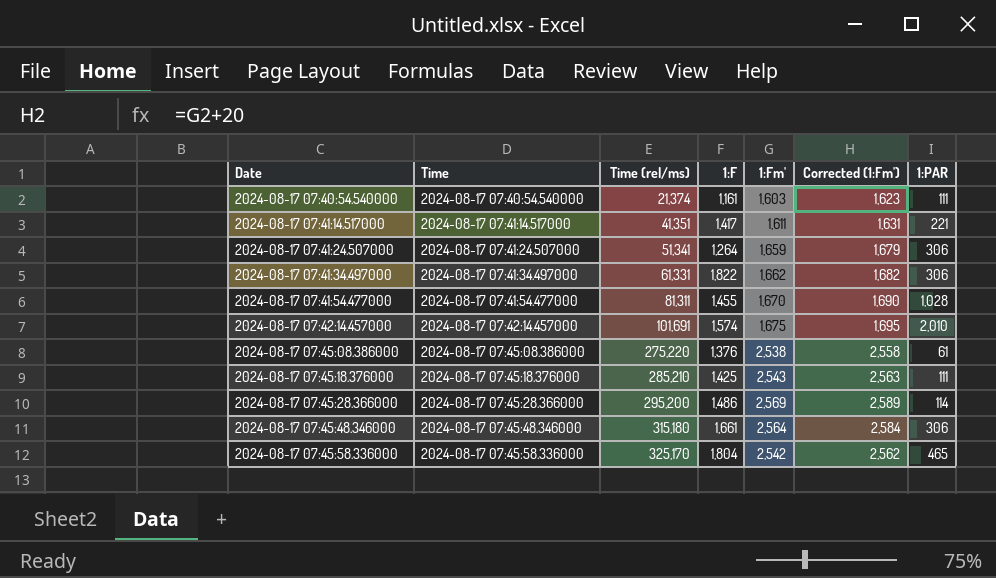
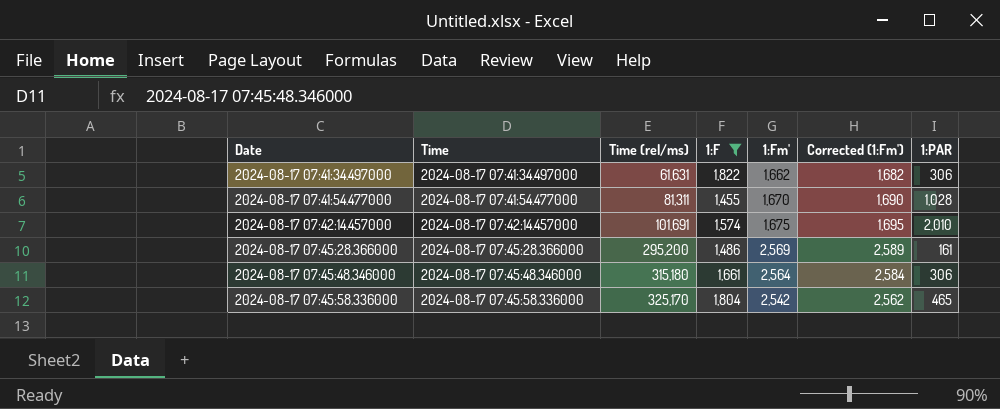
filter: none -> 1:F >= 1,455
2024-08-17 07:41:34.497000 | Time (rel/ms): 61,331 -> 61,631
2024-08-17 07:45:28.366000 | 1:PAR: 114 -> 161

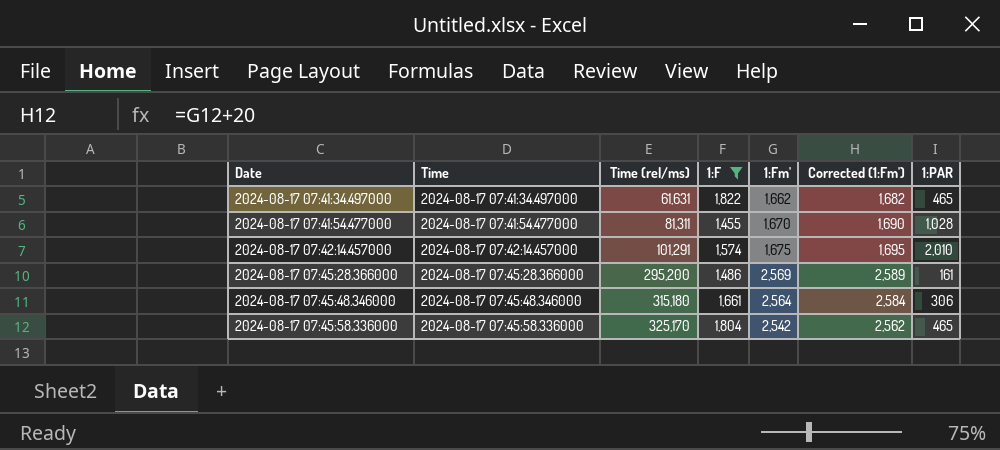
2024-08-17 07:41:34.497000 | 1:PAR: 306 -> 465
2024-08-17 07:42:14.457000 | Time (rel/ms): 101,691 -> 101,291

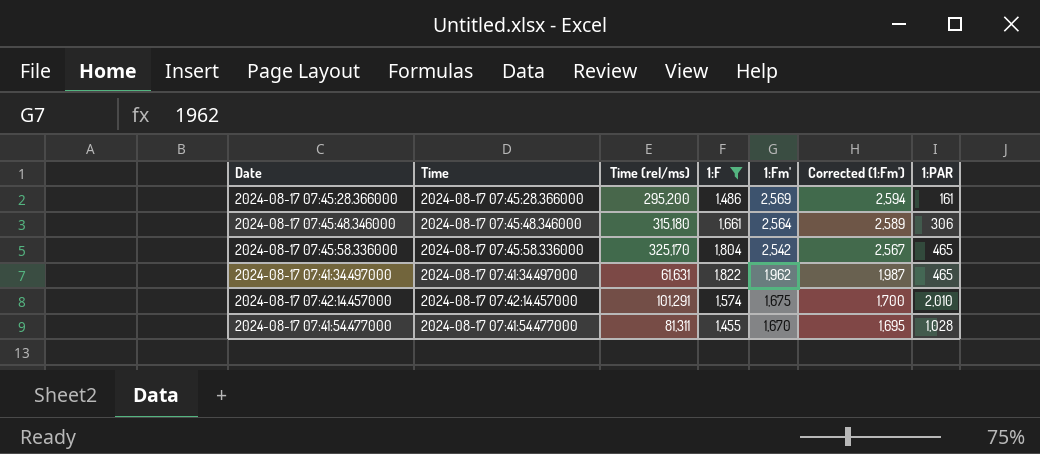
row order: Date ascending -> 1:Fm' descending
column Corrected (1:Fm') | formula: [1:Fm'] + 20 -> [1:Fm'] + 25
2024-08-17 07:41:34.497000 | 1:Fm': 1,662 -> 1,962

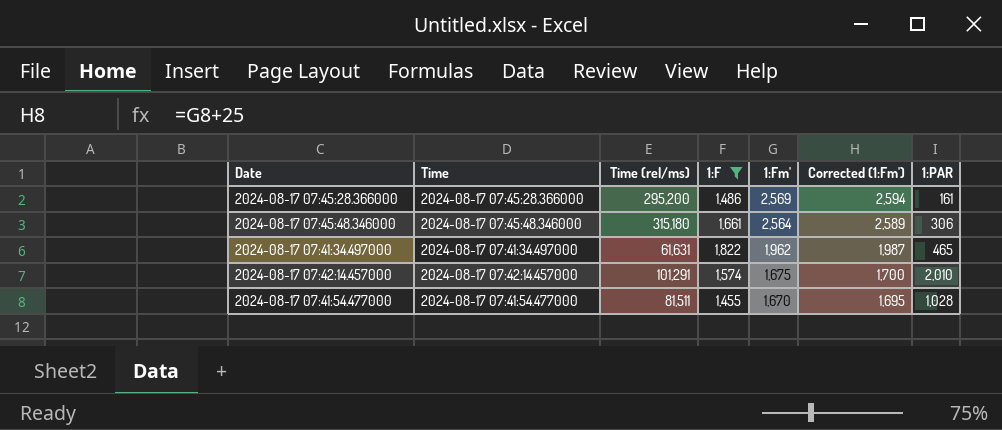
row 2024-08-17 07:45:58.336000: 2024-08-17 07:45:58.336000 | 325,170 | 1,804 | 2,542 | 2,567 | 465 -> none
2024-08-17 07:41:54.477000 | Time (rel/ms): 81,311 -> 81,511

